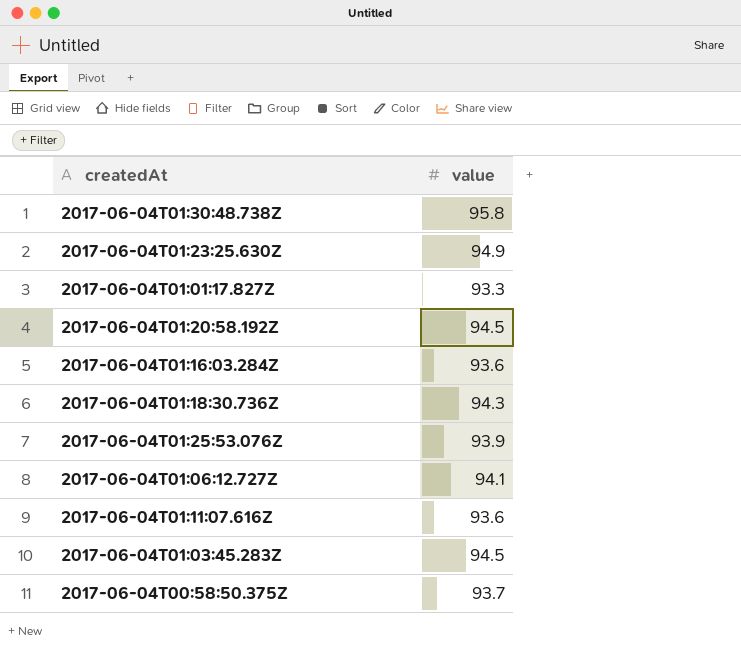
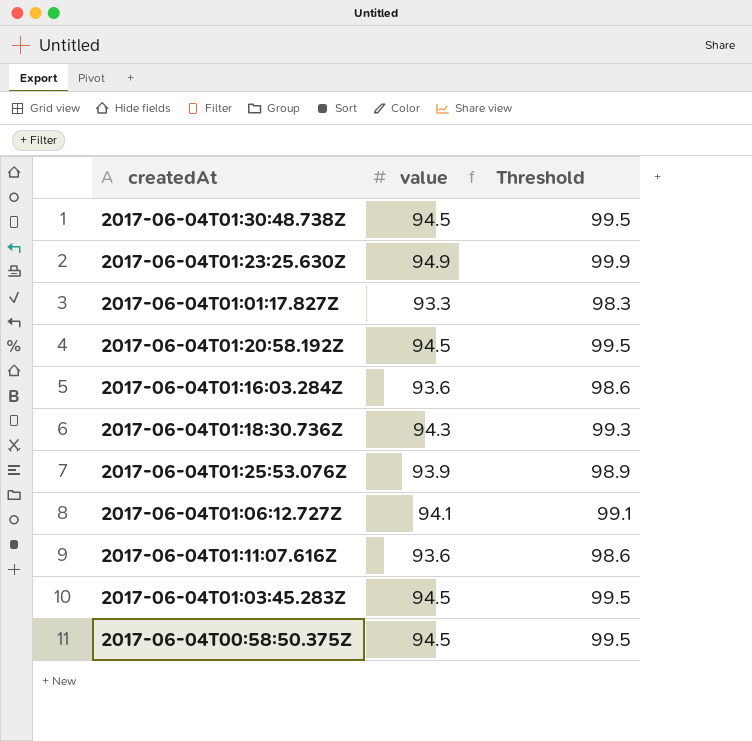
column Threshold | formula: none -> [value] + 5
2017-06-04T01:30:48.738Z | value: 95.8 -> 94.5
2017-06-04T00:58:50.375Z | value: 93.7 -> 94.5

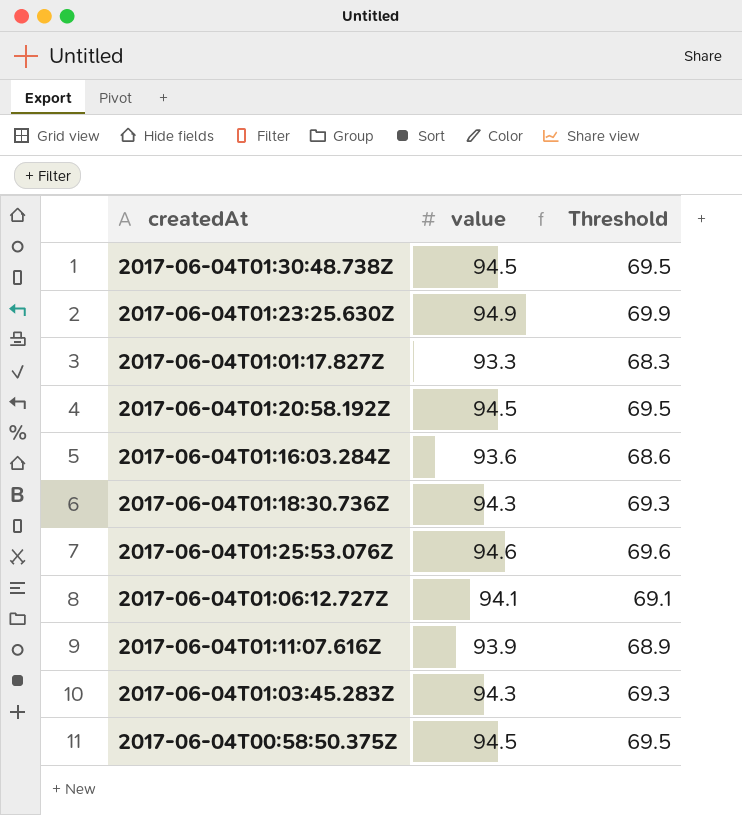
column Threshold | formula: [value] + 5 -> [value] - 25
2017-06-04T01:25:53.076Z | value: 93.9 -> 94.6
2017-06-04T01:11:07.616Z | value: 93.6 -> 93.9
2017-06-04T01:03:45.283Z | value: 94.5 -> 94.3

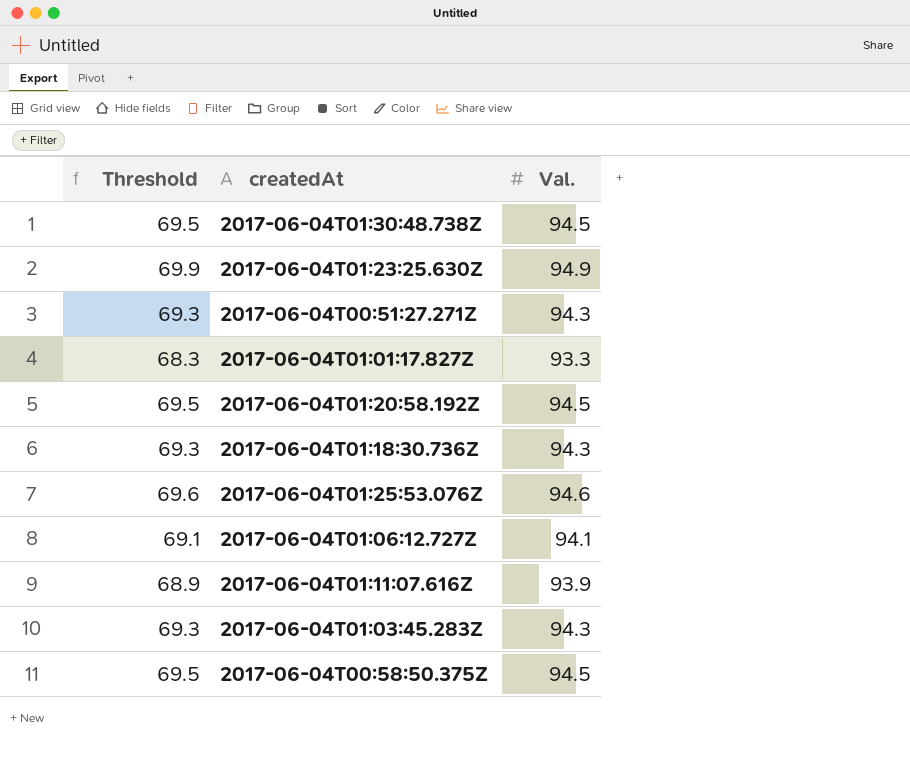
column Threshold | position: 3 -> 1
column name: value -> Val.
row 2017-06-04T01:16:03.284Z: 93.6 | 68.6 -> none
row 2017-06-04T00:51:27.271Z: none -> 69.3 | 94.3

